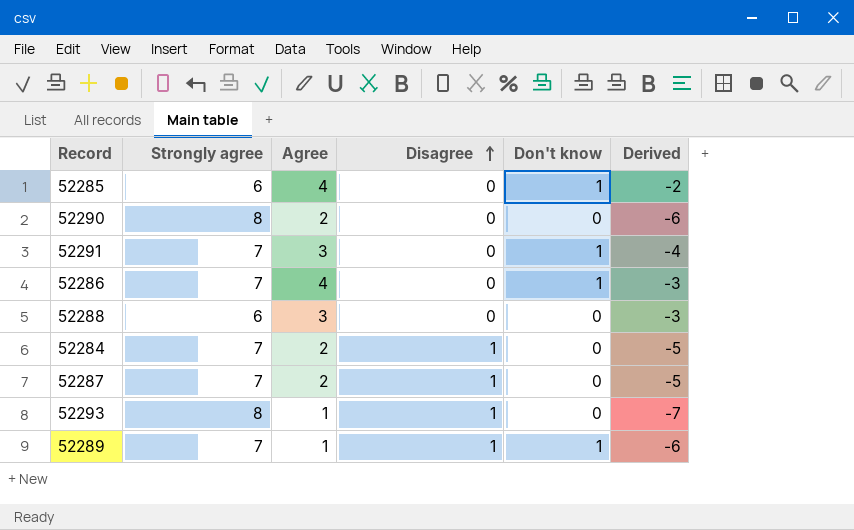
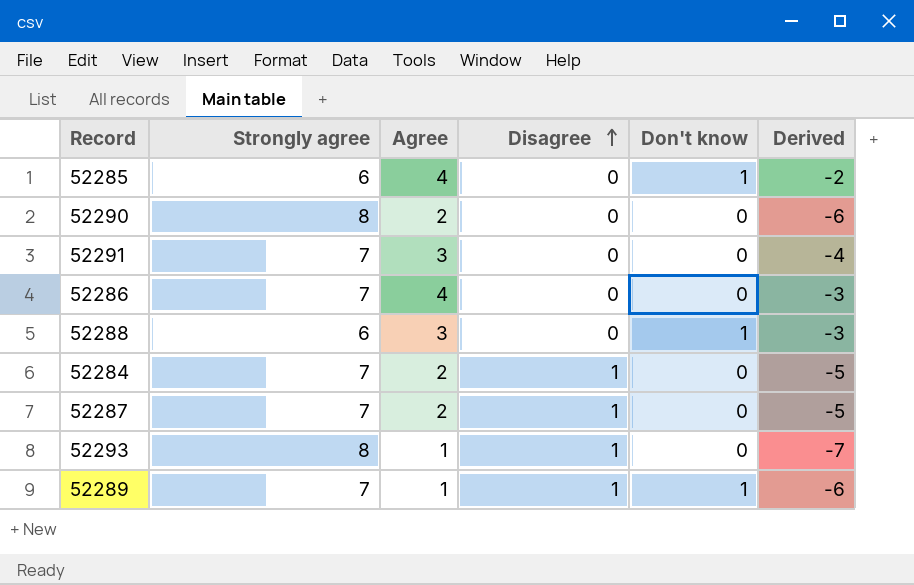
52291 | Don't know: 1 -> 0
52286 | Don't know: 1 -> 0
52288 | Don't know: 0 -> 1

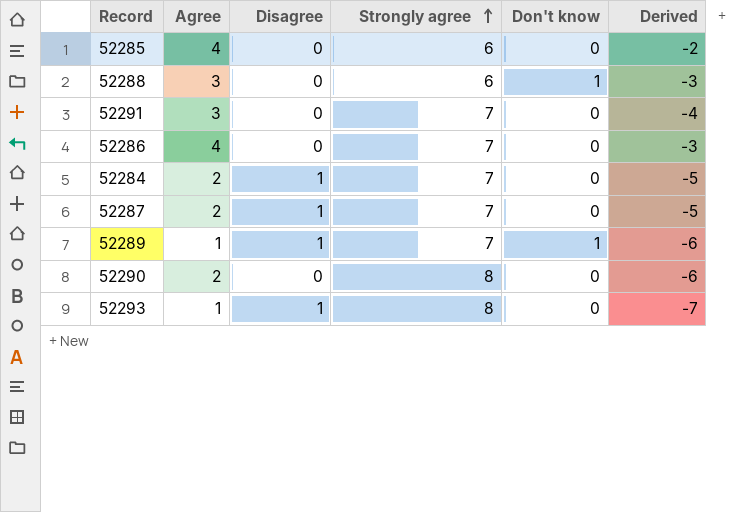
row order: Disagree ascending -> Strongly agree ascending
column Strongly agree | position: 2 -> 4
52285 | Don't know: 1 -> 0

